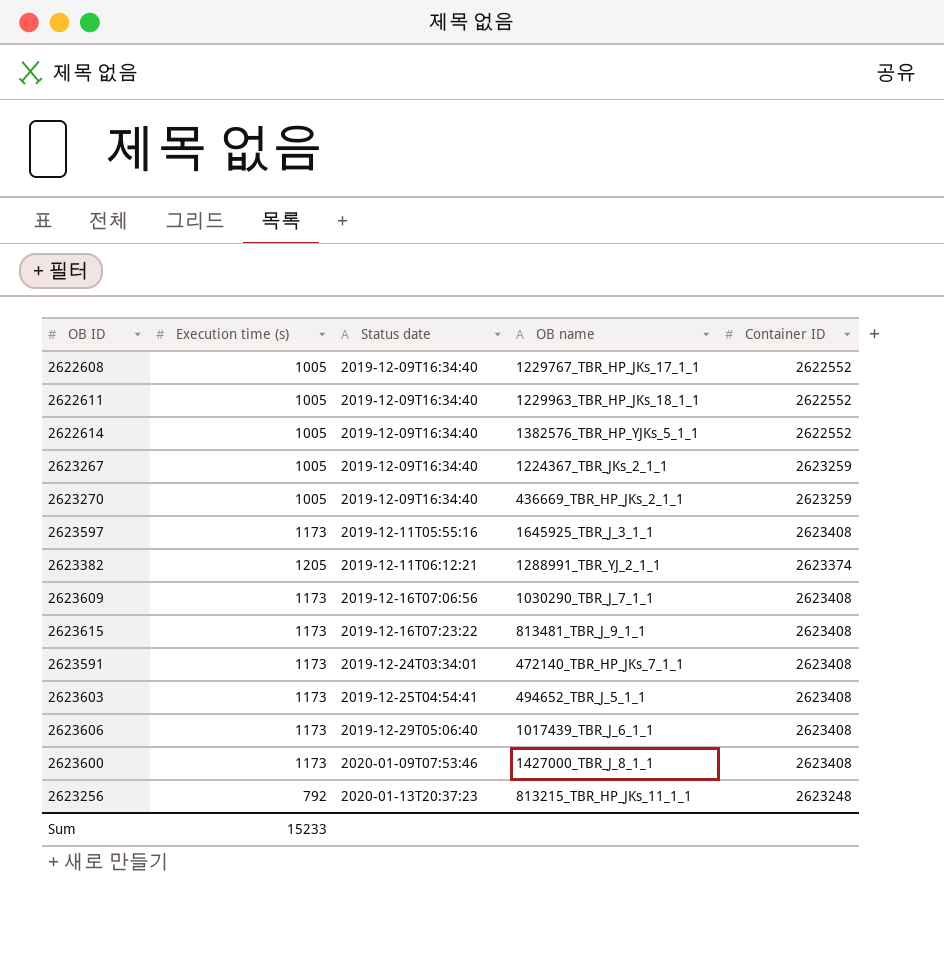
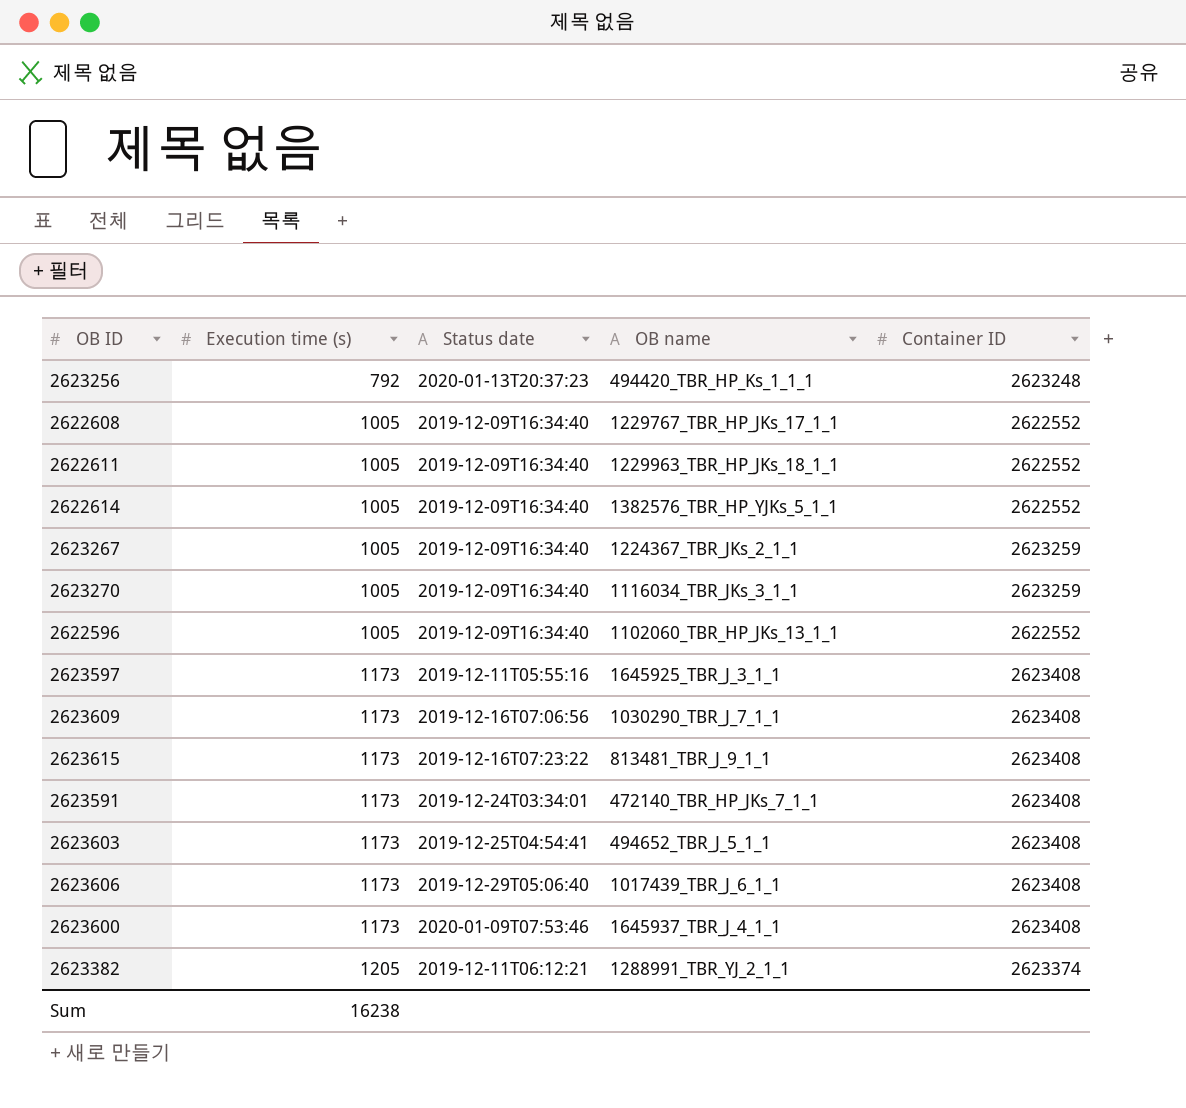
row order: Status date ascending -> Execution time (s) ascending
2623256 | OB name: 813215_TBR_HP_JKs_11_1_1 -> 494420_TBR_HP_Ks_1_1_1
2623270 | OB name: 436669_TBR_HP_JKs_2_1_1 -> 1116034_TBR_JKs_3_1_1
row 2622596: none -> 1005 | 2019-12-09T16:34:40 | 1102060_TBR_HP_JKs_13_1_1 | 2622552
2623600 | OB name: 1427000_TBR_J_8_1_1 -> 1645937_TBR_J_4_1_1
Sum | Execution time (s): 15233 -> 16238

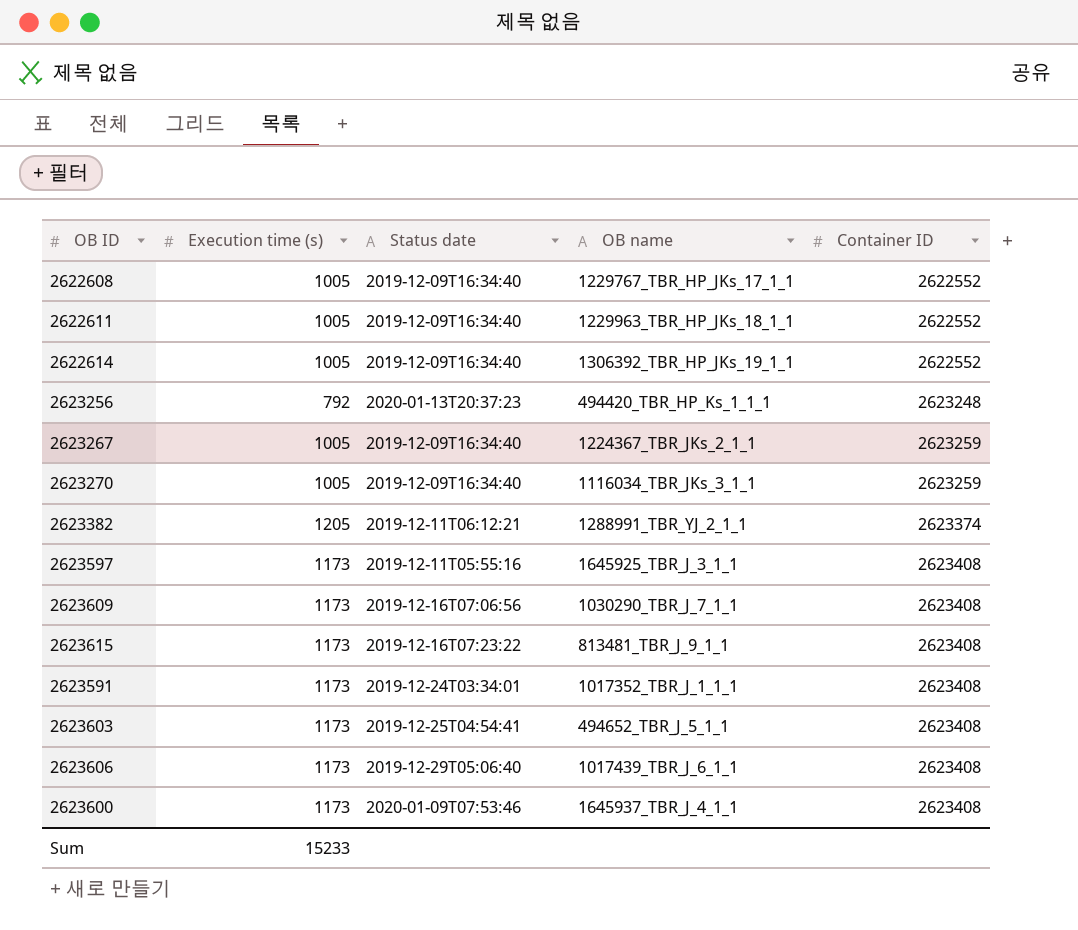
row order: Execution time (s) ascending -> Container ID ascending
row 2622596: 1005 | 2019-12-09T16:34:40 | 1102060_TBR_HP_JKs_13_1_1 | 2622552 -> none
2622614 | OB name: 1382576_TBR_HP_YJKs_5_1_1 -> 1306392_TBR_HP_JKs_19_1_1
2623591 | OB name: 472140_TBR_HP_JKs_7_1_1 -> 1017352_TBR_J_1_1_1
Sum | Execution time (s): 16238 -> 15233

